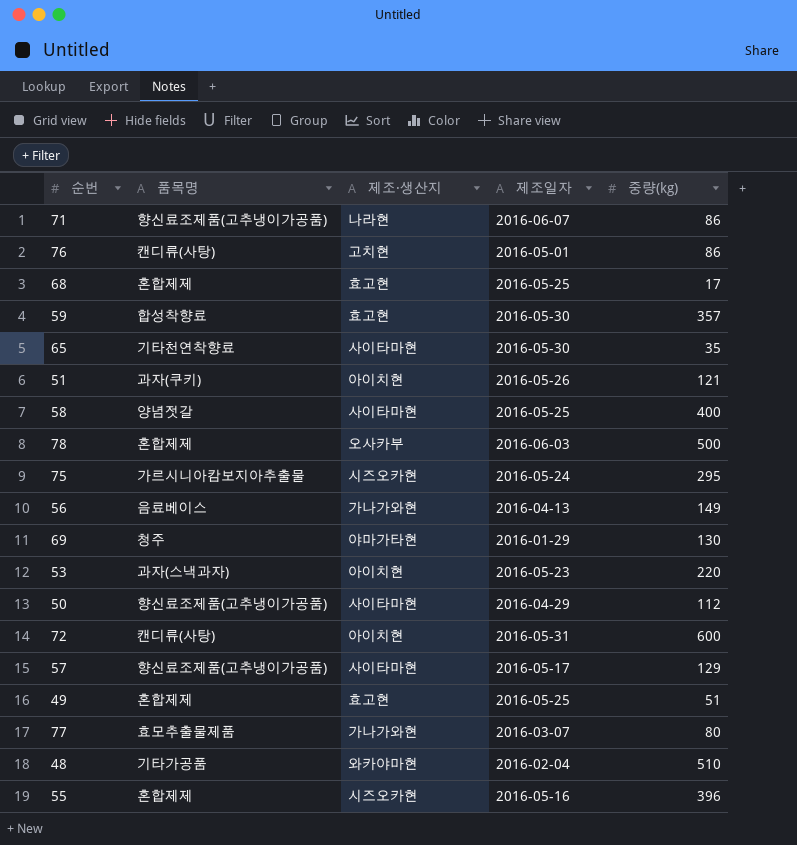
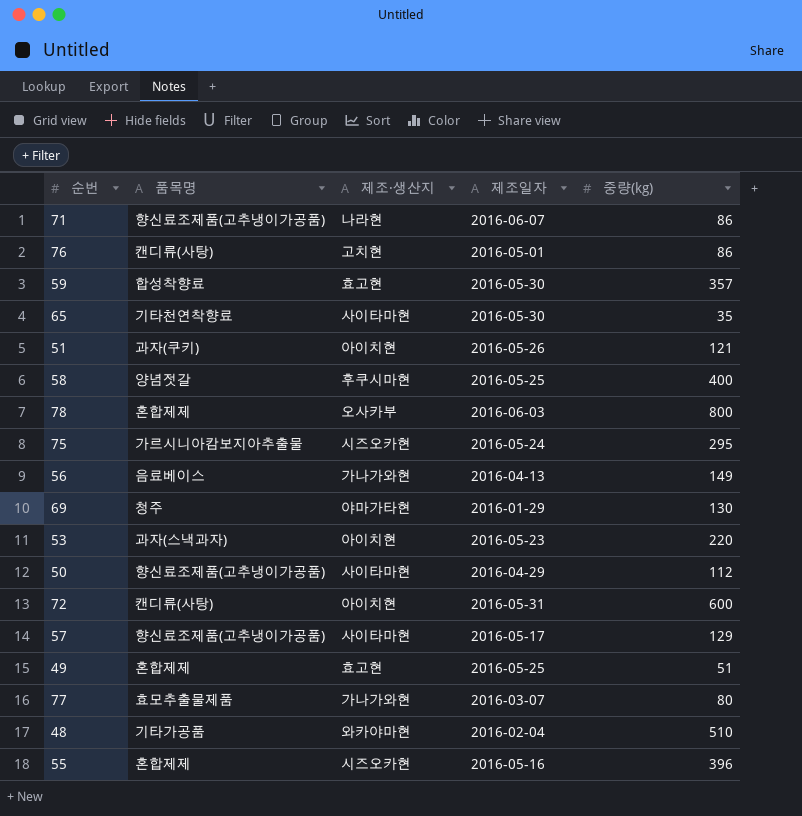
row 68: 혼합제제 | 효고현 | 2016-05-25 | 17 -> none
58 | 제조·생산지: 사이타마현 -> 후쿠시마현
78 | 중량(kg): 500 -> 800

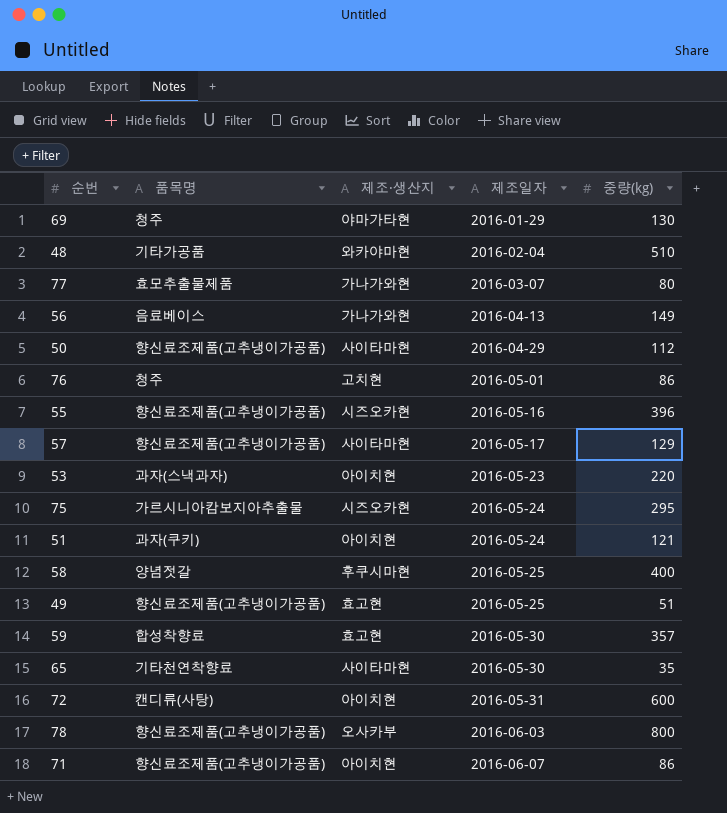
row order: none -> 제조일자 ascending
76 | 품목명: 캔디류(사탕) -> 청주
55 | 품목명: 혼합제제 -> 향신료조제품(고추냉이가공품)
51 | 제조일자: 2016-05-26 -> 2016-05-24
49 | 품목명: 혼합제제 -> 향신료조제품(고추냉이가공품)
78 | 품목명: 혼합제제 -> 향신료조제품(고추냉이가공품)
71 | 제조·생산지: 나라현 -> 아이치현

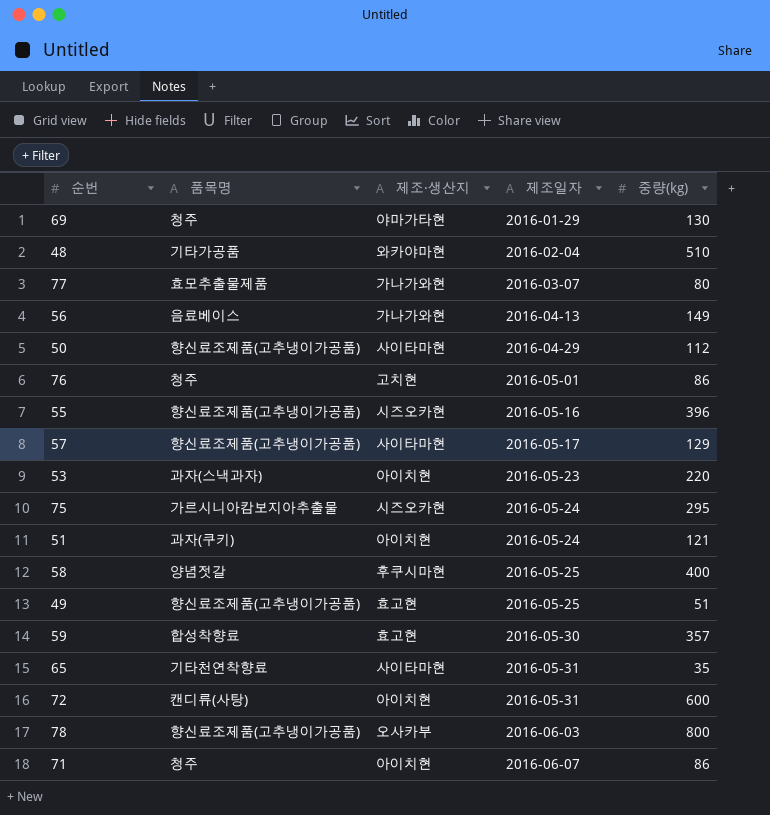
65 | 제조일자: 2016-05-30 -> 2016-05-31
71 | 품목명: 향신료조제품(고추냉이가공품) -> 청주

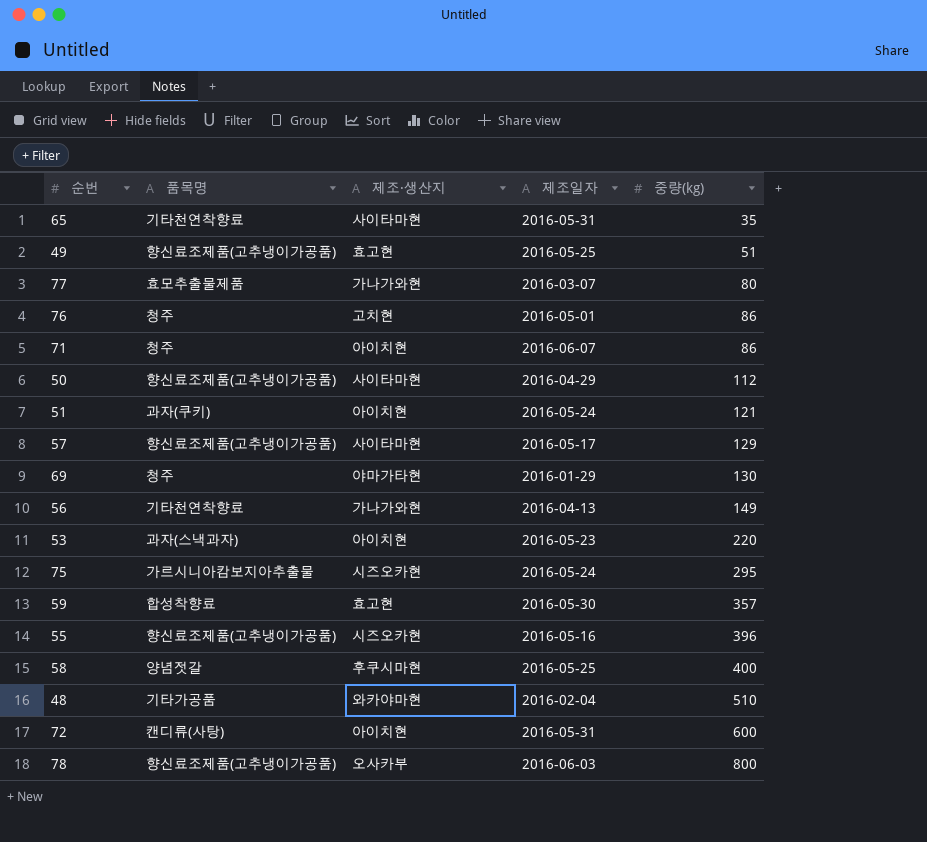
row order: 제조일자 ascending -> 중량(kg) ascending
56 | 품목명: 음료베이스 -> 기타천연착향료

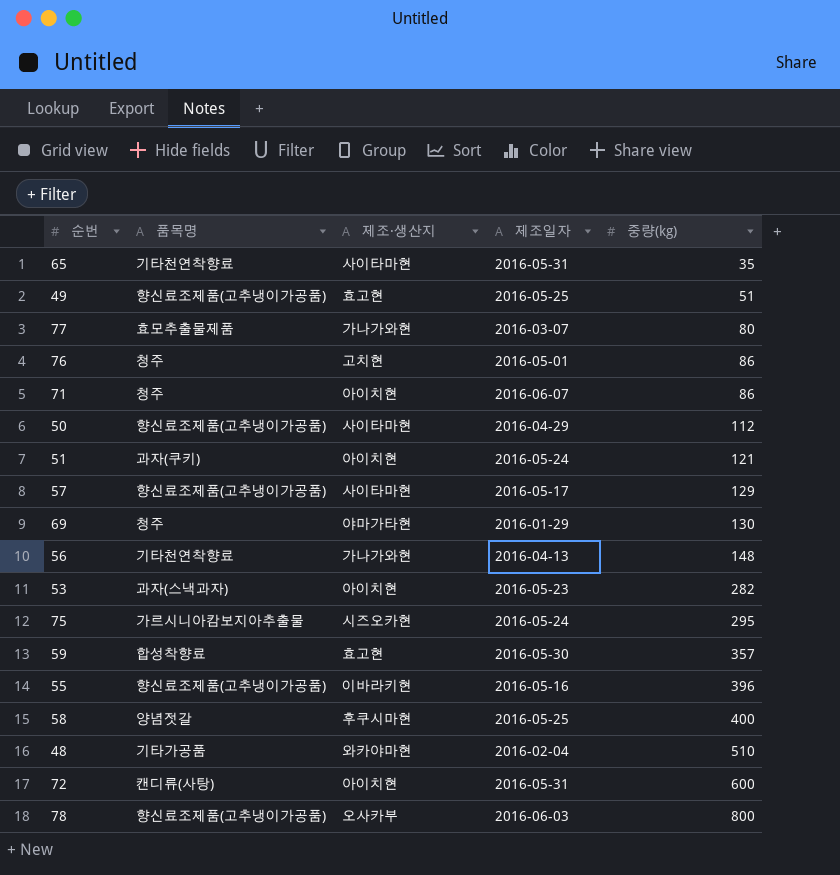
56 | 중량(kg): 149 -> 148
53 | 중량(kg): 220 -> 282
55 | 제조·생산지: 시즈오카현 -> 이바라키현

